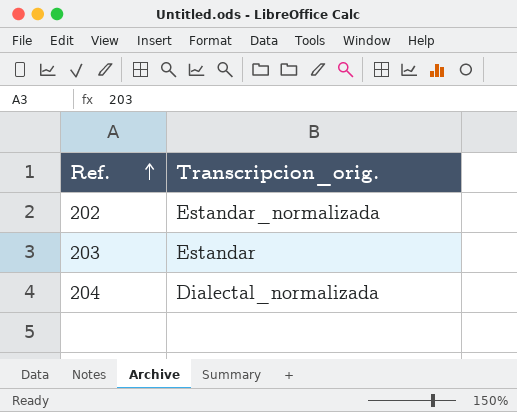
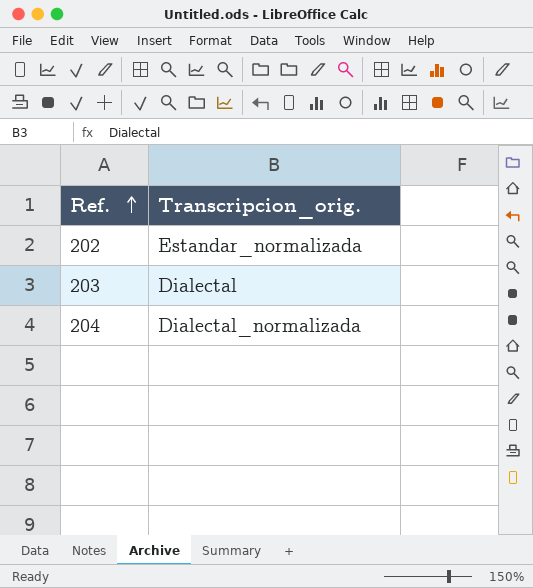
203 | Transcripcion_orig.: Estandar -> Dialectal

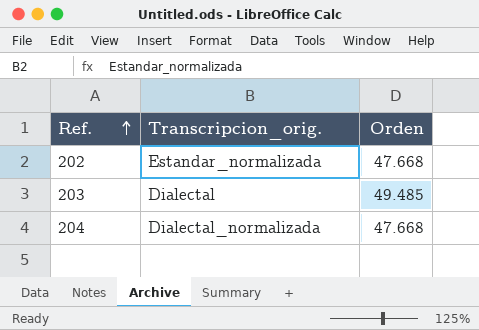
column Orden | position: none -> 3

